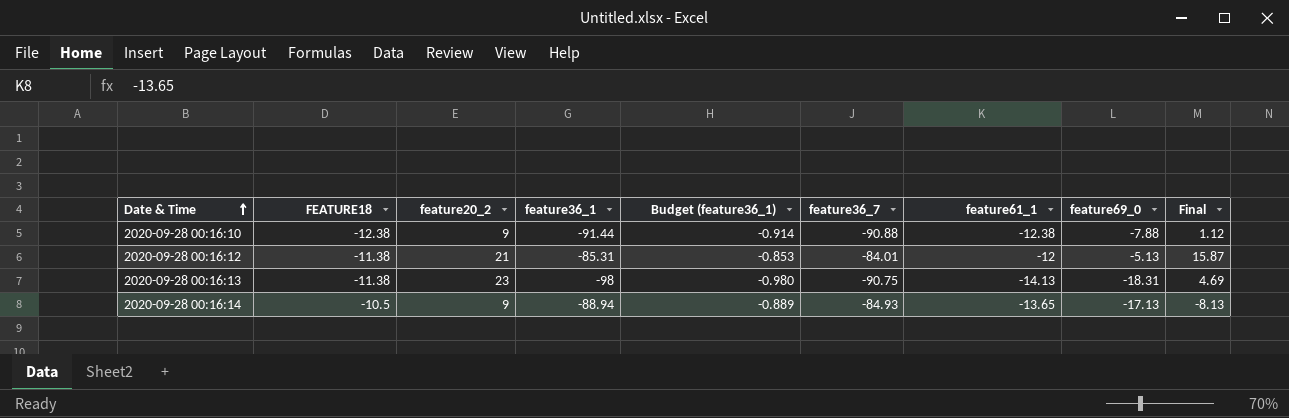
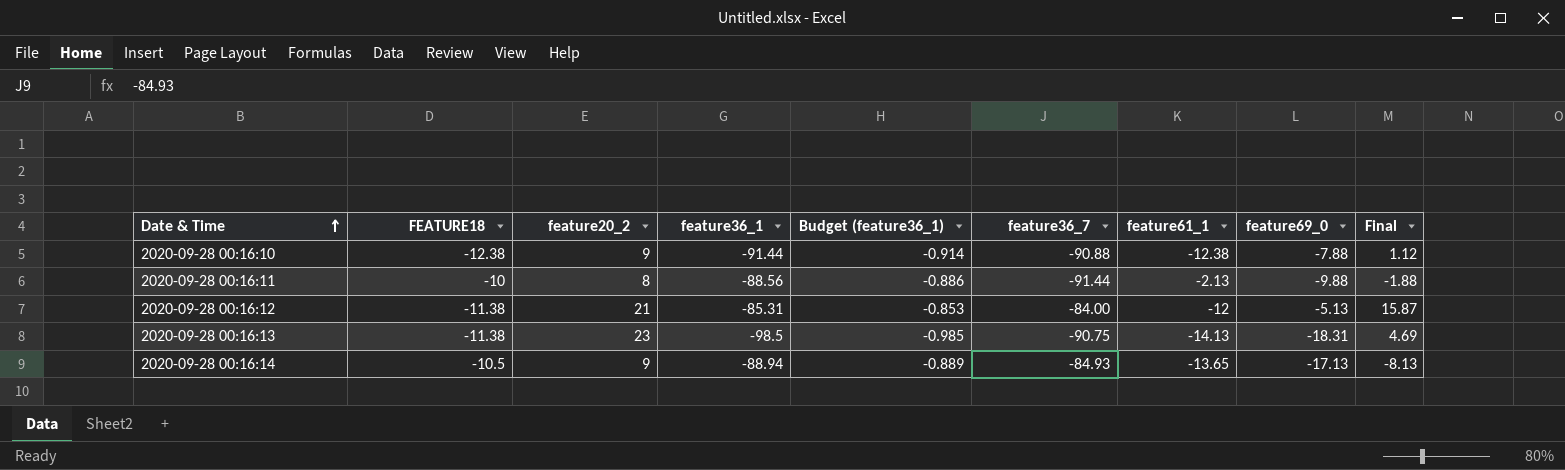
row 2020-09-28 00:16:11: none -> -10 | 8 | -88.56 | -0.886 | -91.44 | -2.13 | -9.88 | -1.88
2020-09-28 00:16:12 | feature36_7: -84.01 -> -84.00
2020-09-28 00:16:13 | feature36_1: -98 -> -98.5
2020-09-28 00:16:13 | Budget (feature36_1): -0.980 -> -0.985

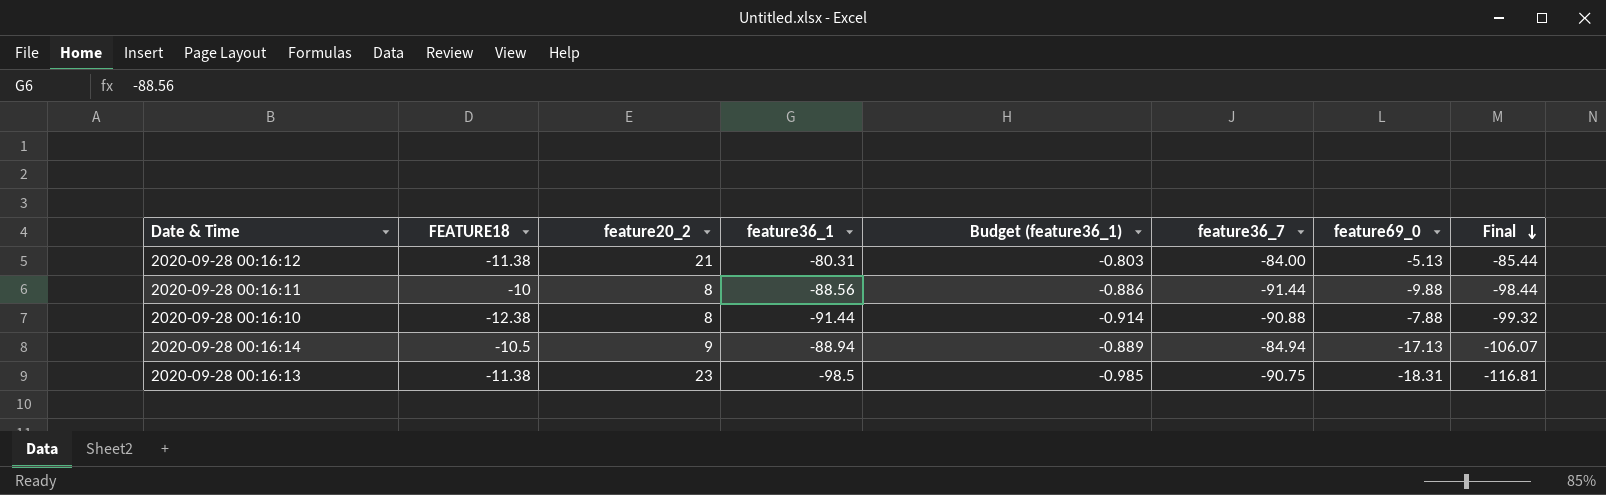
row order: Date & Time ascending -> Final descending
column feature61_1 | position: 7 -> none
column Final | formula: [feature20_2] + [feature69_0] -> [feature36_1] + [feature69_0]
2020-09-28 00:16:12 | feature36_1: -85.31 -> -80.31
2020-09-28 00:16:12 | Budget (feature36_1): -0.853 -> -0.803
2020-09-28 00:16:10 | feature20_2: 9 -> 8
2020-09-28 00:16:14 | feature36_7: -84.93 -> -84.94

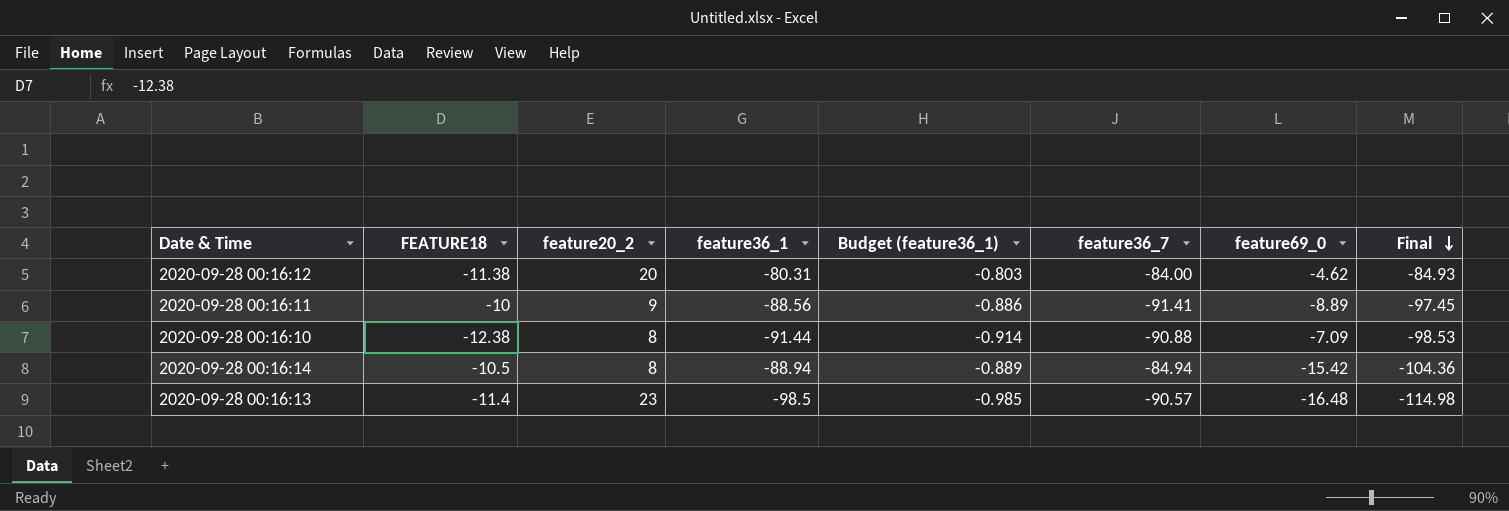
2020-09-28 00:16:12 | feature20_2: 21 -> 20
2020-09-28 00:16:12 | feature69_0: -5.13 -> -4.62
2020-09-28 00:16:12 | Final: -85.44 -> -84.93
2020-09-28 00:16:11 | feature20_2: 8 -> 9
2020-09-28 00:16:11 | feature36_7: -91.44 -> -91.41
2020-09-28 00:16:11 | feature69_0: -9.88 -> -8.89
2020-09-28 00:16:11 | Final: -98.44 -> -97.45
2020-09-28 00:16:10 | feature69_0: -7.88 -> -7.09
2020-09-28 00:16:10 | Final: -99.32 -> -98.53
2020-09-28 00:16:14 | feature20_2: 9 -> 8
2020-09-28 00:16:14 | feature69_0: -17.13 -> -15.42
2020-09-28 00:16:14 | Final: -106.07 -> -104.36
2020-09-28 00:16:13 | FEATURE18: -11.38 -> -11.4
2020-09-28 00:16:13 | feature36_7: -90.75 -> -90.57
2020-09-28 00:16:13 | feature69_0: -18.31 -> -16.48
2020-09-28 00:16:13 | Final: -116.81 -> -114.98

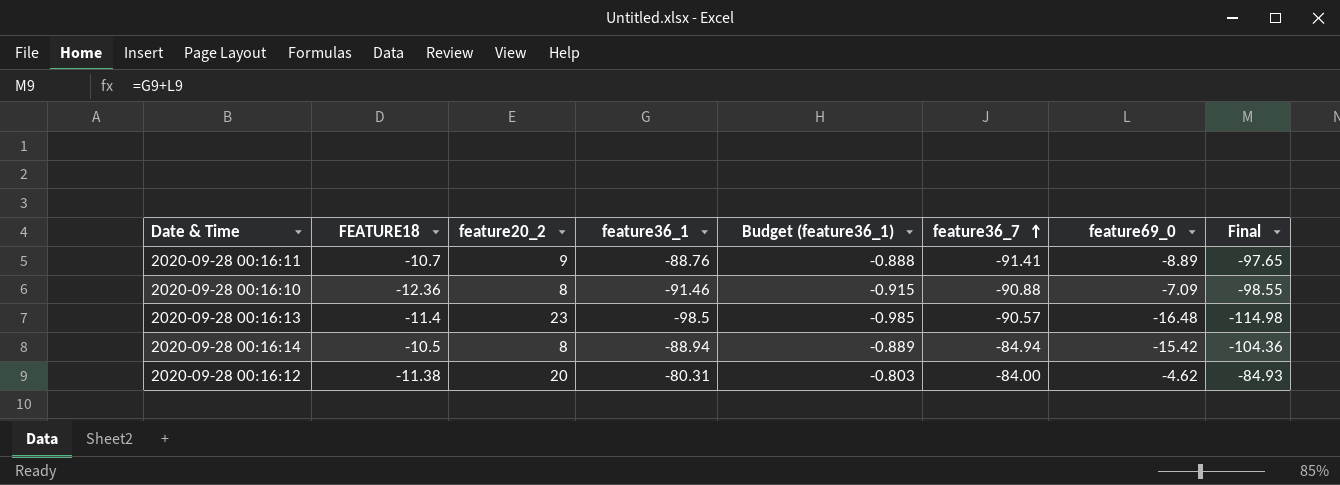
row order: Final descending -> feature36_7 ascending
2020-09-28 00:16:11 | FEATURE18: -10 -> -10.7
2020-09-28 00:16:11 | feature36_1: -88.56 -> -88.76
2020-09-28 00:16:11 | Budget (feature36_1): -0.886 -> -0.888
2020-09-28 00:16:11 | Final: -97.45 -> -97.65
2020-09-28 00:16:10 | FEATURE18: -12.38 -> -12.36
2020-09-28 00:16:10 | feature36_1: -91.44 -> -91.46
2020-09-28 00:16:10 | Budget (feature36_1): -0.914 -> -0.915
2020-09-28 00:16:10 | Final: -98.53 -> -98.55

